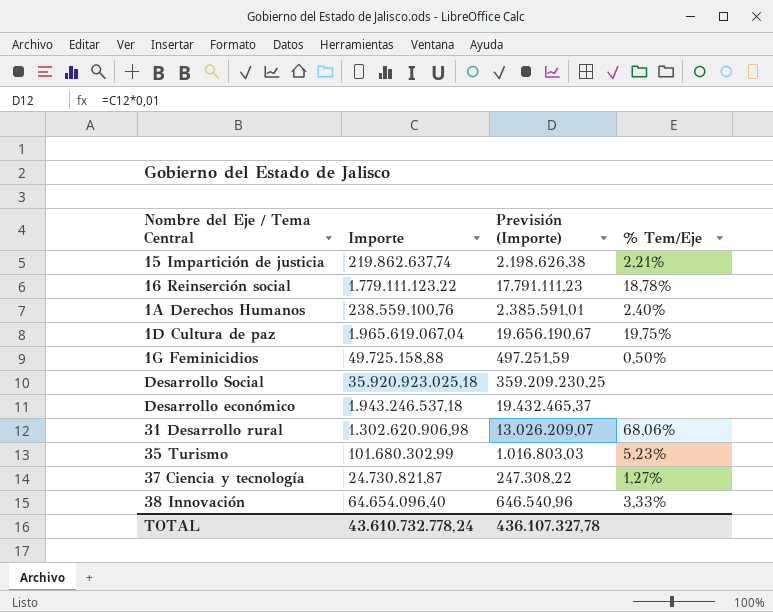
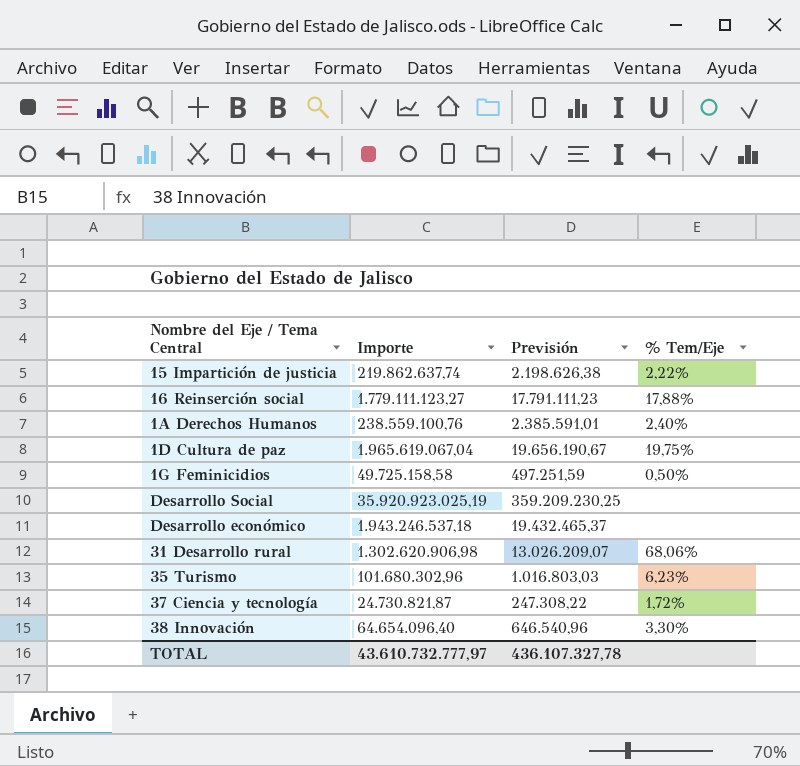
column name: Previsión (Importe) -> Previsión
15 Impartición de justicia | % Tem/Eje: 2,21% -> 2,22%
16 Reinserción social | Importe: 1.779.111.123,22 -> 1.779.111.123,27
16 Reinserción social | % Tem/Eje: 18,78% -> 17,88%
1G Feminicidios | Importe: 49.725.158,88 -> 49.725.158,58
Desarrollo Social | Importe: 35.920.923.025,18 -> 35.920.923.025,19
35 Turismo | Importe: 101.680.302,99 -> 101.680.302,96
35 Turismo | % Tem/Eje: 5,23% -> 6,23%
37 Ciencia y tecnología | % Tem/Eje: 1,27% -> 1,72%
38 Innovación | % Tem/Eje: 3,33% -> 3,30%
TOTAL | Importe: 43.610.732.778,24 -> 43.610.732.777,97

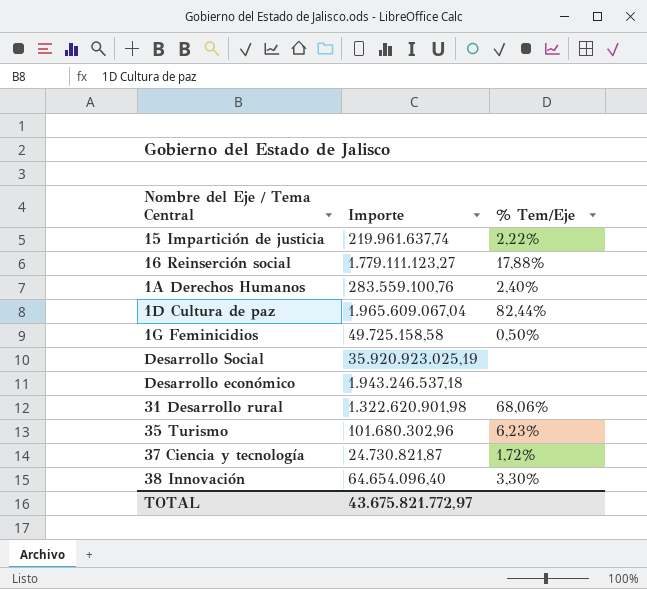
column Previsión | formula: [Importe] * 0,01 -> none
15 Impartición de justicia | Importe: 219.862.637,74 -> 219.961.637,74
1A Derechos Humanos | Importe: 238.559.100,76 -> 283.559.100,76
1D Cultura de paz | Importe: 1.965.619.067,04 -> 1.965.609.067,04
1D Cultura de paz | % Tem/Eje: 19,75% -> 82,44%
31 Desarrollo rural | Importe: 1.302.620.906,98 -> 1.322.620.901,98
TOTAL | Importe: 43.610.732.777,97 -> 43.675.821.772,97

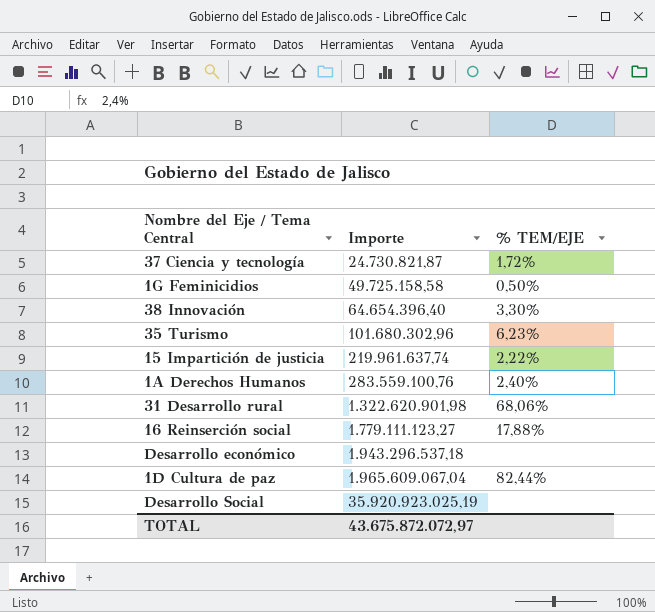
row order: none -> Importe ascending
column name: % Tem/Eje -> % TEM/EJE
38 Innovación | Importe: 64.654.096,40 -> 64.654.396,40
Desarrollo económico | Importe: 1.943.246.537,18 -> 1.943.296.537,18
TOTAL | Importe: 43.675.821.772,97 -> 43.675.872.072,97

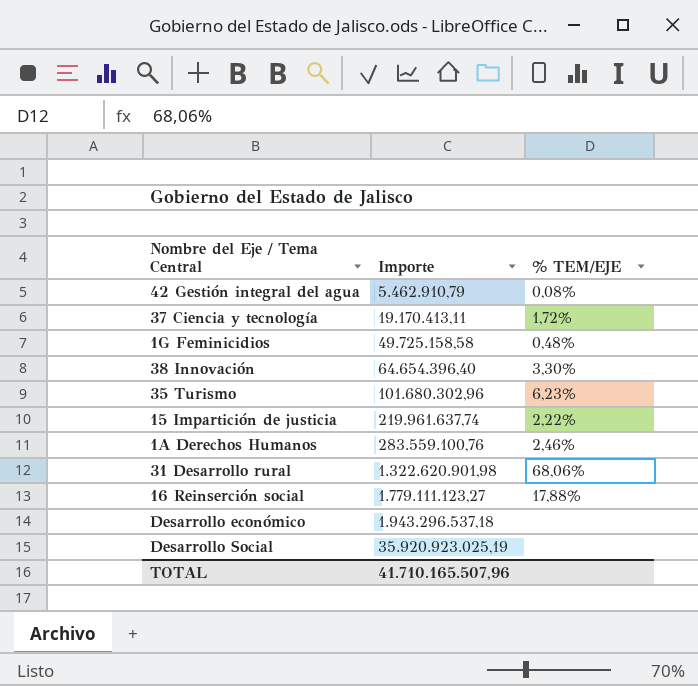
row 1D Cultura de paz: 1.965.609.067,04 | 82,44% -> none
row 42 Gestión integral del agua: none -> 5.462.910,79 | 0,08%
37 Ciencia y tecnología | Importe: 24.730.821,87 -> 19.170.413,11
1G Feminicidios | % TEM/EJE: 0,50% -> 0,48%
1A Derechos Humanos | % TEM/EJE: 2,40% -> 2,46%
TOTAL | Importe: 43.675.872.072,97 -> 41.710.165.507,96

